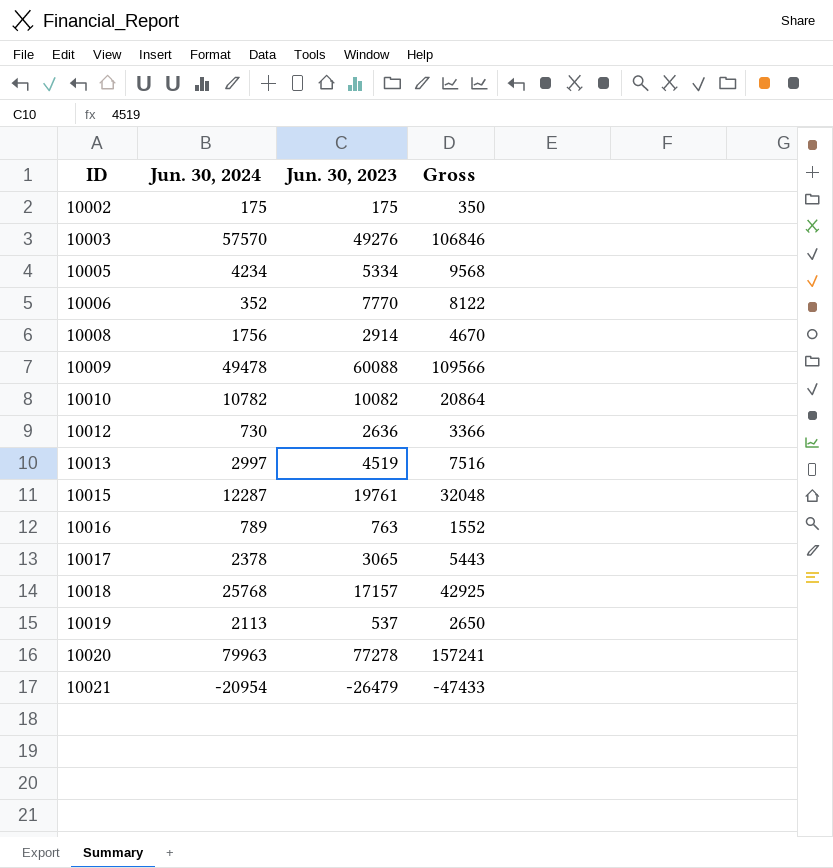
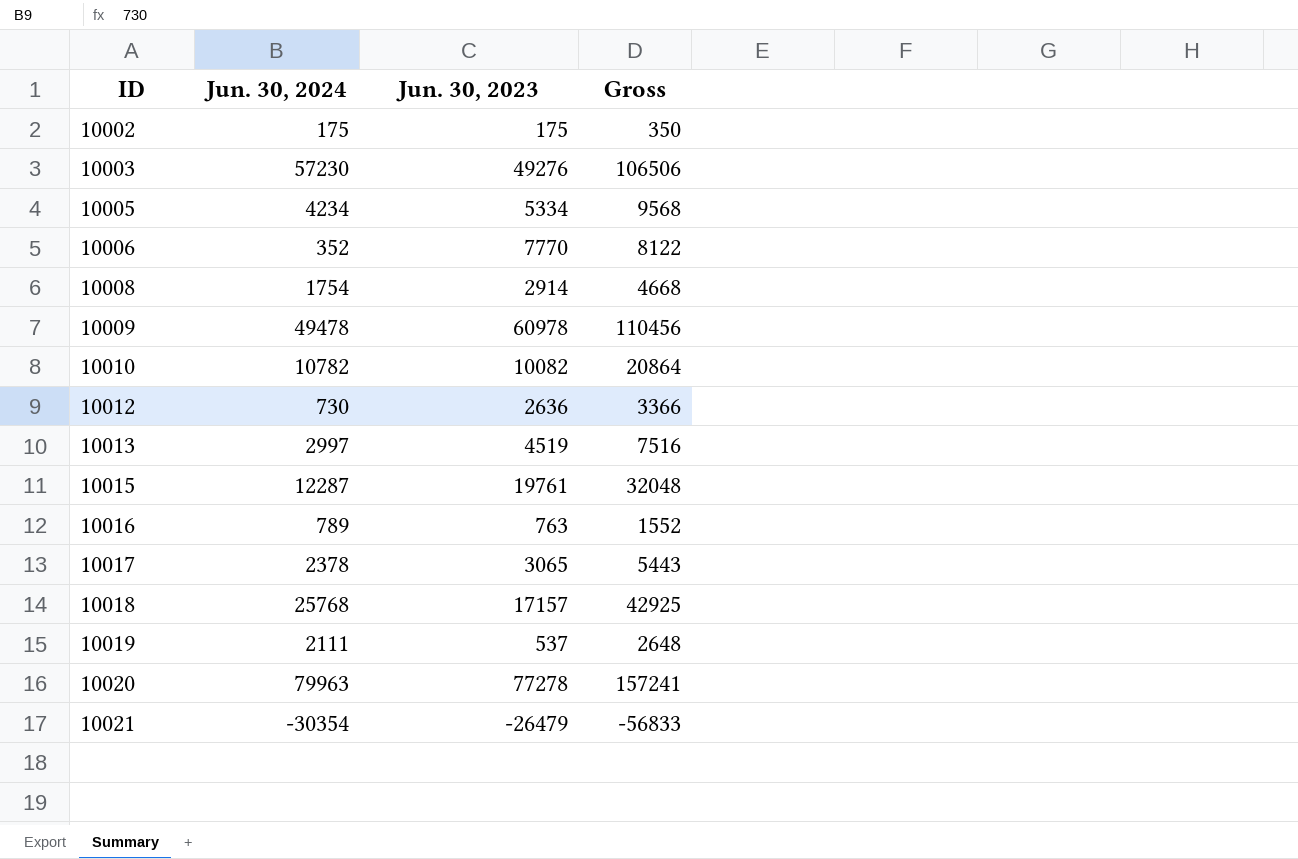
10003 | Jun. 30, 2024: 57570 -> 57230
10003 | Gross: 106846 -> 106506
10008 | Jun. 30, 2024: 1756 -> 1754
10008 | Gross: 4670 -> 4668
10009 | Jun. 30, 2023: 60088 -> 60978
10009 | Gross: 109566 -> 110456
10019 | Jun. 30, 2024: 2113 -> 2111
10019 | Gross: 2650 -> 2648
10021 | Jun. 30, 2024: -20954 -> -30354
10021 | Gross: -47433 -> -56833

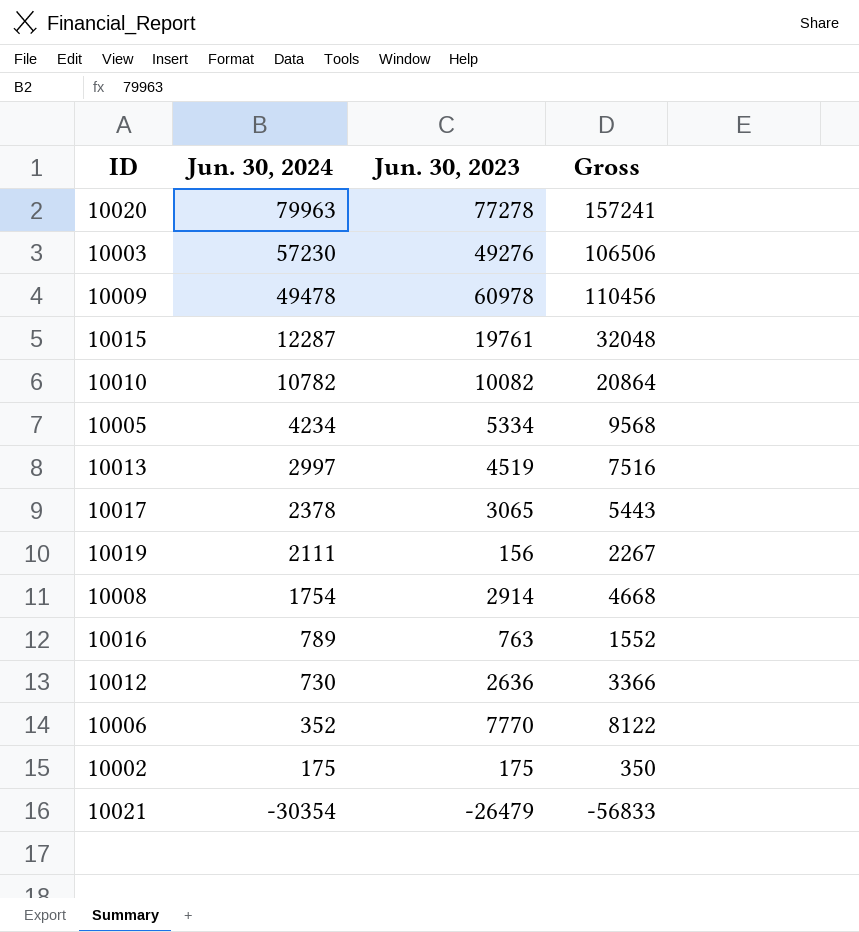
row order: ID ascending -> Jun. 30, 2024 descending
row 10018: 25768 | 17157 | 42925 -> none
10019 | Jun. 30, 2023: 537 -> 156
10019 | Gross: 2648 -> 2267

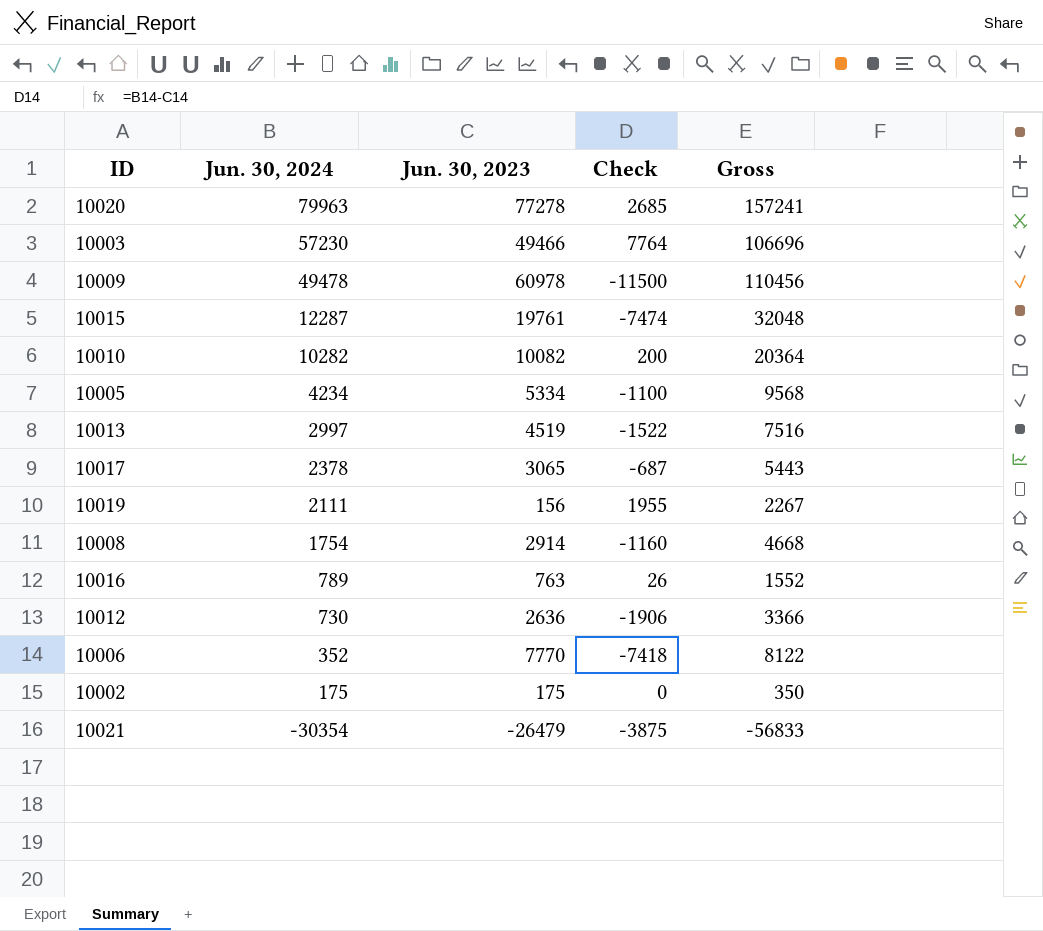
column Check | formula: none -> [Jun. 30, 2024] - [Jun. 30, 2023]
10003 | Jun. 30, 2023: 49276 -> 49466
10003 | Gross: 106506 -> 106696
10010 | Jun. 30, 2024: 10782 -> 10282
10010 | Gross: 20864 -> 20364

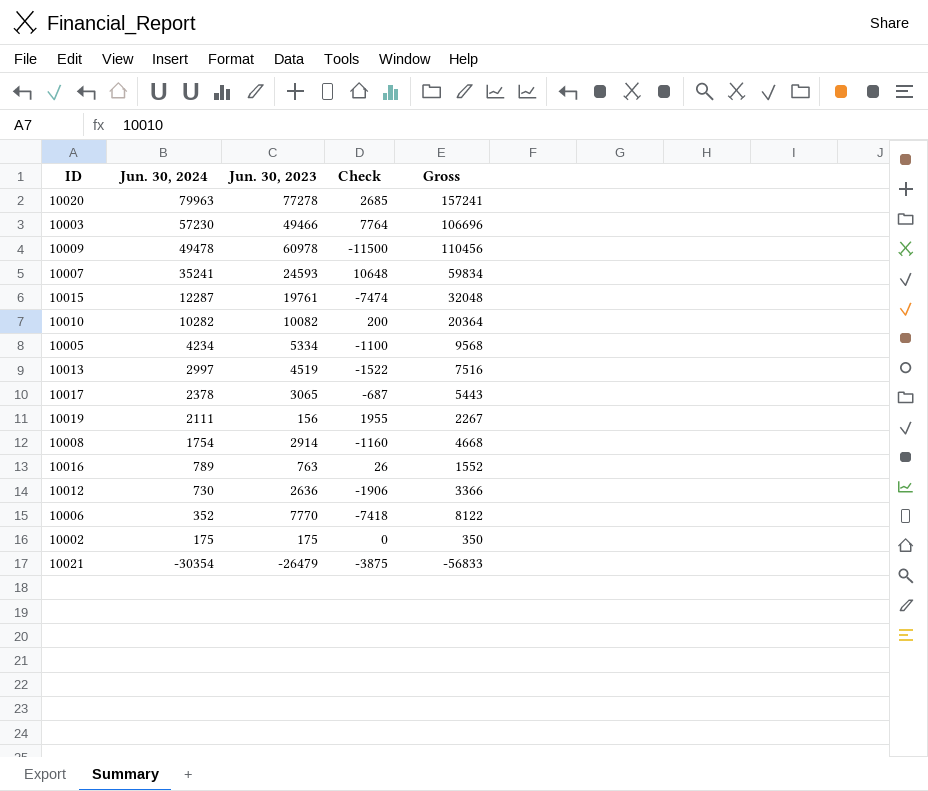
row 10007: none -> 35241 | 24593 | 10648 | 59834

